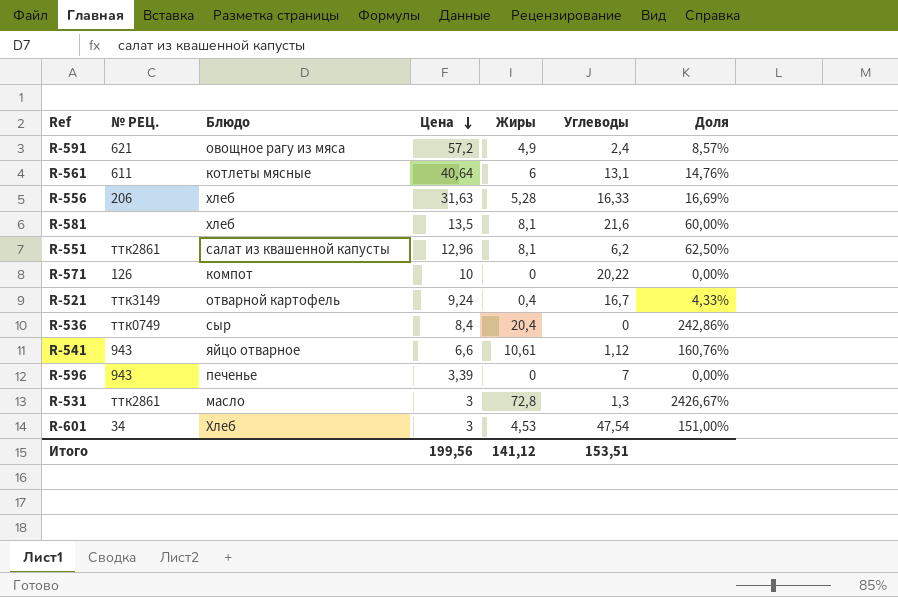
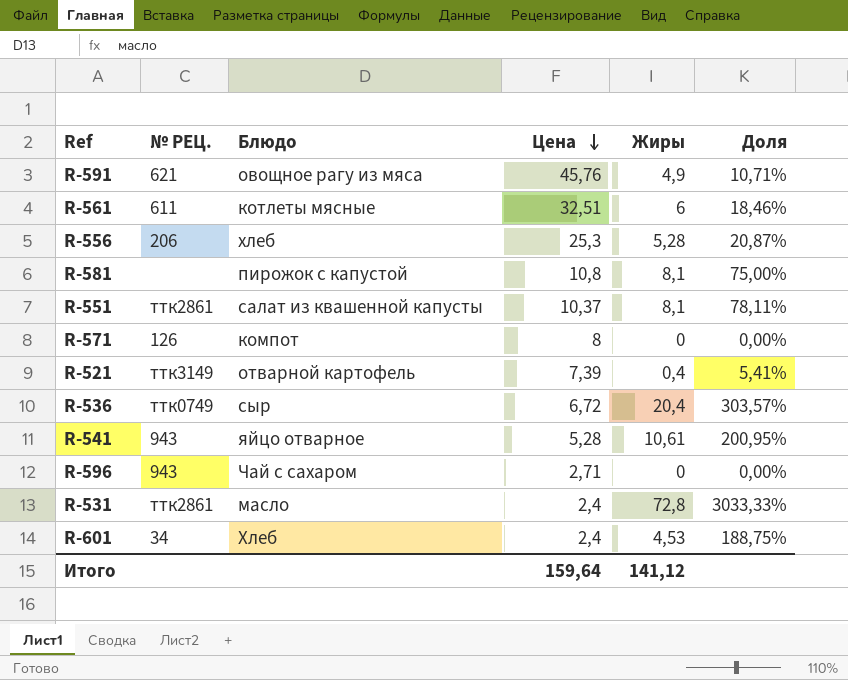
column Углеводы | position: 6 -> none
R-591 | Цена: 57,2 -> 45,76
R-591 | Доля: 8,57% -> 10,71%
R-561 | Цена: 40,64 -> 32,51
R-561 | Доля: 14,76% -> 18,46%
R-556 | Цена: 31,63 -> 25,3
R-556 | Доля: 16,69% -> 20,87%
R-581 | Блюдо: хлеб -> пирожок с капустой
R-581 | Цена: 13,5 -> 10,8
R-581 | Доля: 60,00% -> 75,00%
R-551 | Цена: 12,96 -> 10,37
R-551 | Доля: 62,50% -> 78,11%
R-571 | Цена: 10 -> 8
R-521 | Цена: 9,24 -> 7,39
R-521 | Доля: 4,33% -> 5,41%
R-536 | Цена: 8,4 -> 6,72
R-536 | Доля: 242,86% -> 303,57%
R-541 | Цена: 6,6 -> 5,28
R-541 | Доля: 160,76% -> 200,95%
R-596 | Блюдо: печенье -> Чай с сахаром
R-596 | Цена: 3,39 -> 2,71
R-531 | Цена: 3 -> 2,4
R-531 | Доля: 2426,67% -> 3033,33%
R-601 | Цена: 3 -> 2,4
R-601 | Доля: 151,00% -> 188,75%
Итого | Цена: 199,56 -> 159,64

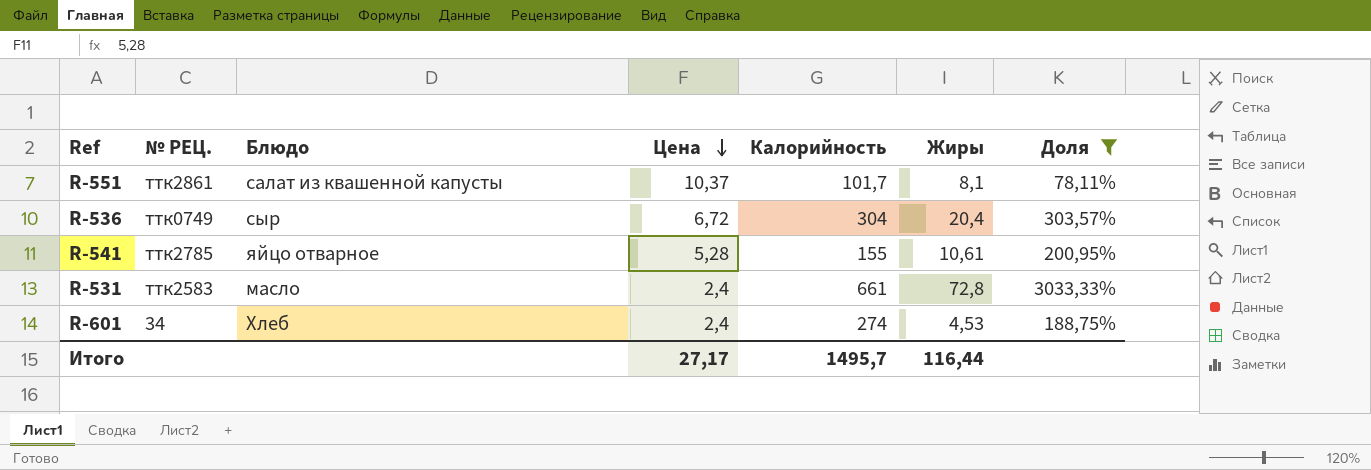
filter: none -> Доля >= 78,11%
column Калорийность | position: none -> 5
R-541 | № РЕЦ.: 943 -> ттк2785
R-531 | № РЕЦ.: ттк2861 -> ттк2583
Итого | Цена: 159,64 -> 27,17
Итого | Жиры: 141,12 -> 116,44

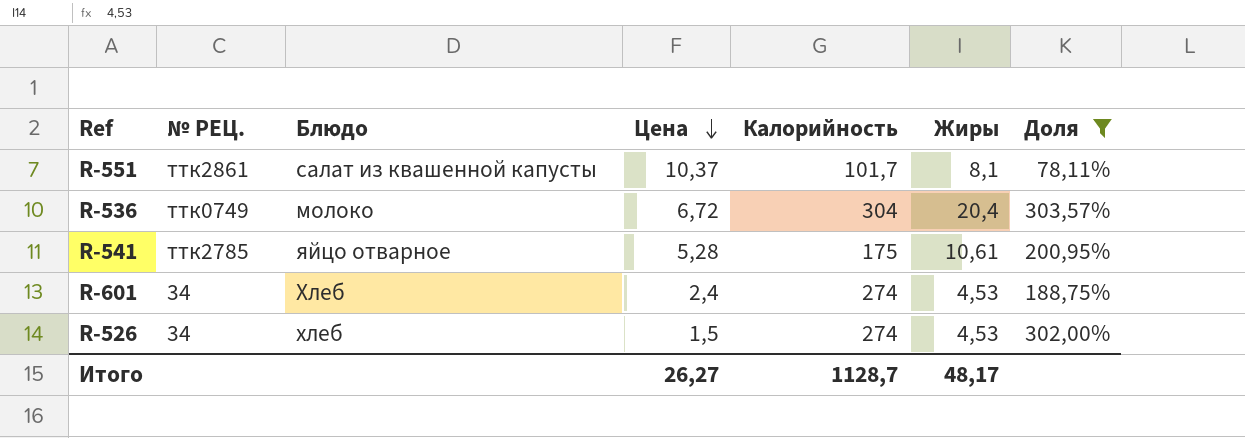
row R-531: ттк2583 | масло | 2,4 | 661 | 72,8 | 3033,33% -> none
R-536 | Блюдо: сыр -> молоко
R-541 | Калорийность: 155 -> 175
row R-526: none -> 34 | хлеб | 1,5 | 274 | 4,53 | 302,00%
Итого | Цена: 27,17 -> 26,27
Итого | Калорийность: 1495,7 -> 1128,7
Итого | Жиры: 116,44 -> 48,17

